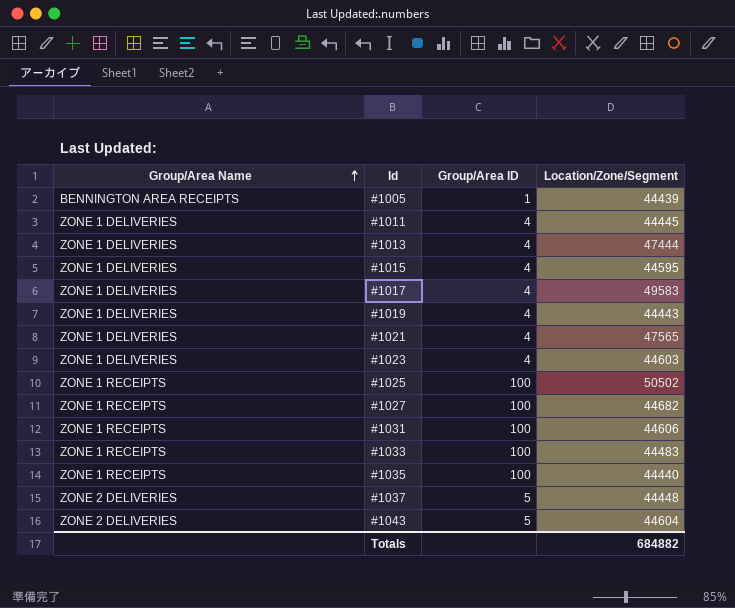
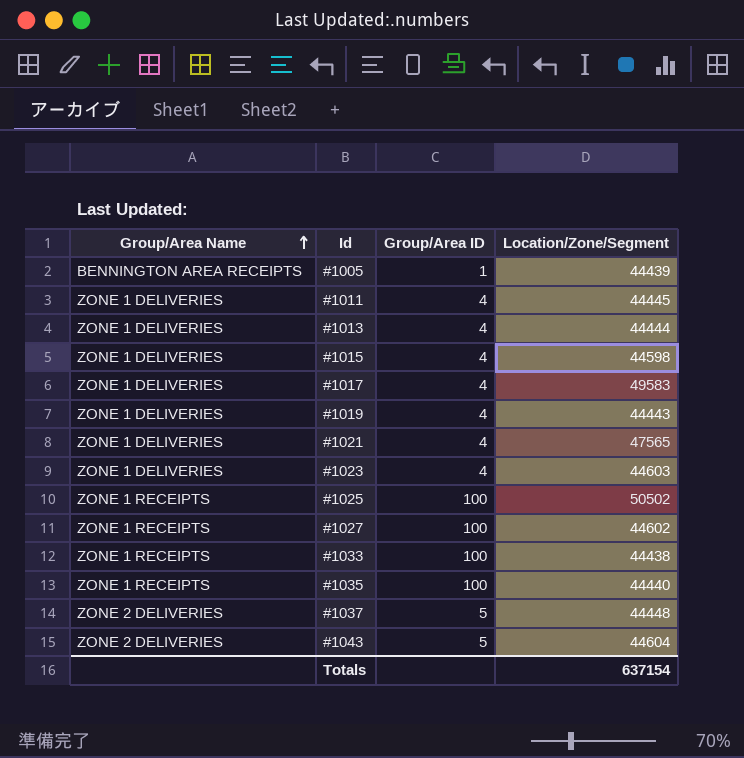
row #1031: ZONE 1 RECEIPTS | 100 | 44606 -> none
#1013 | Location/Zone/Segment: 47444 -> 44444
#1015 | Location/Zone/Segment: 44595 -> 44598
#1027 | Location/Zone/Segment: 44682 -> 44602
#1033 | Location/Zone/Segment: 44483 -> 44438
Totals | Location/Zone/Segment: 684882 -> 637154

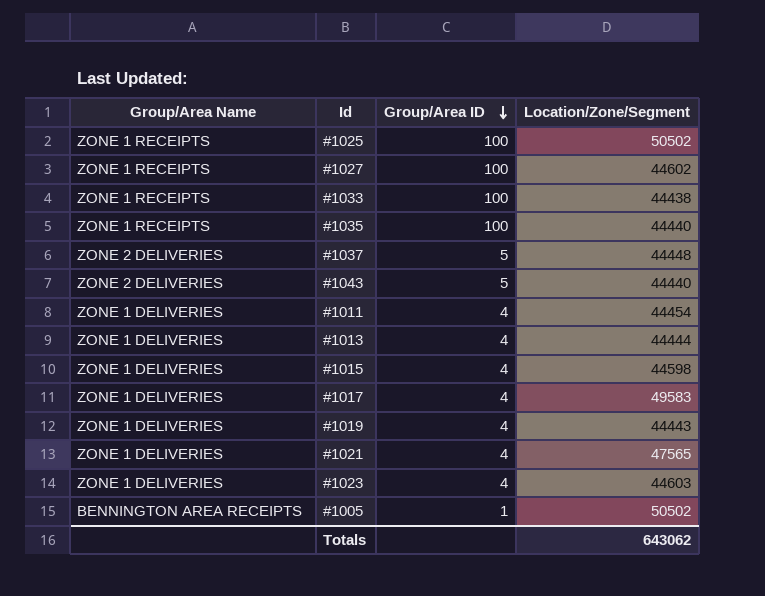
row order: Group/Area Name ascending -> Group/Area ID descending
#1043 | Location/Zone/Segment: 44604 -> 44440
#1011 | Location/Zone/Segment: 44445 -> 44454
#1005 | Location/Zone/Segment: 44439 -> 50502
Totals | Location/Zone/Segment: 637154 -> 643062

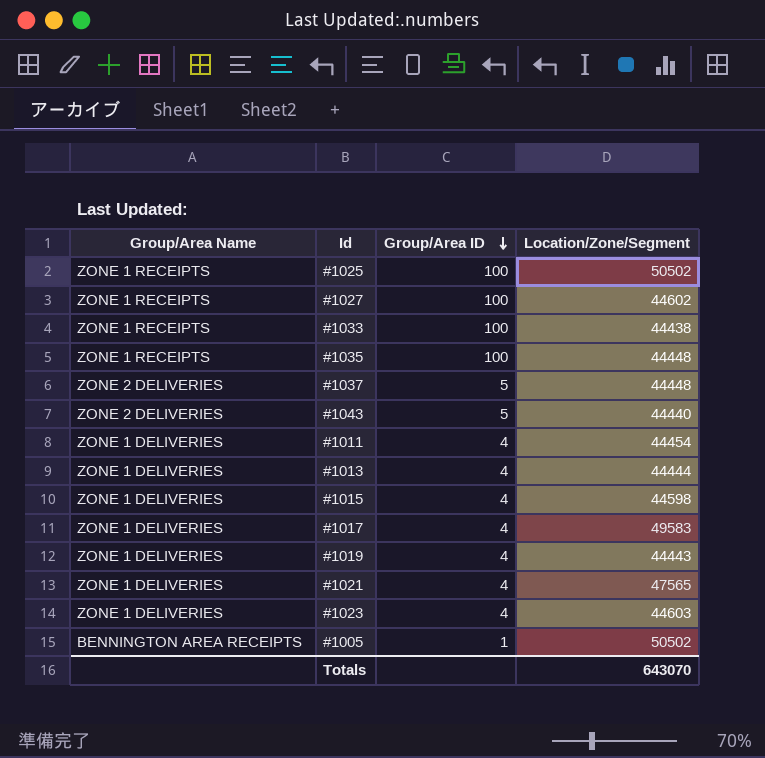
#1035 | Location/Zone/Segment: 44440 -> 44448
Totals | Location/Zone/Segment: 643062 -> 643070

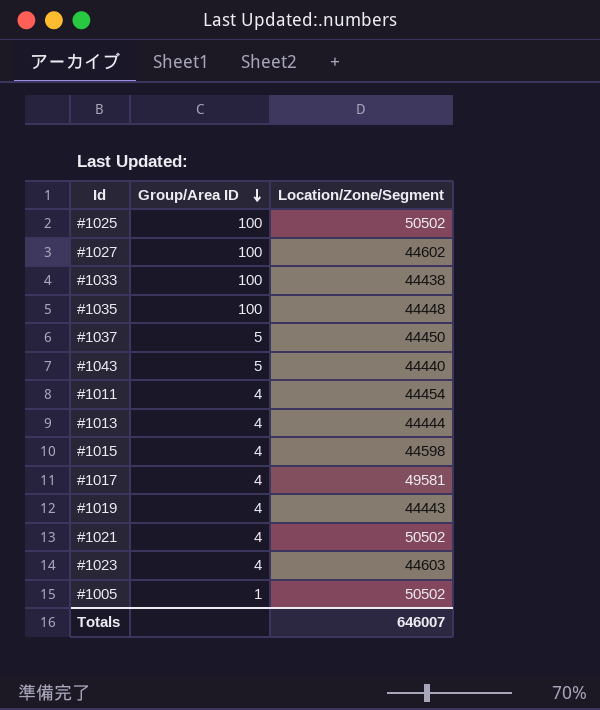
column Group/Area Name | position: 1 -> none
#1037 | Location/Zone/Segment: 44448 -> 44450
#1017 | Location/Zone/Segment: 49583 -> 49581
#1021 | Location/Zone/Segment: 47565 -> 50502
Totals | Location/Zone/Segment: 643070 -> 646007

